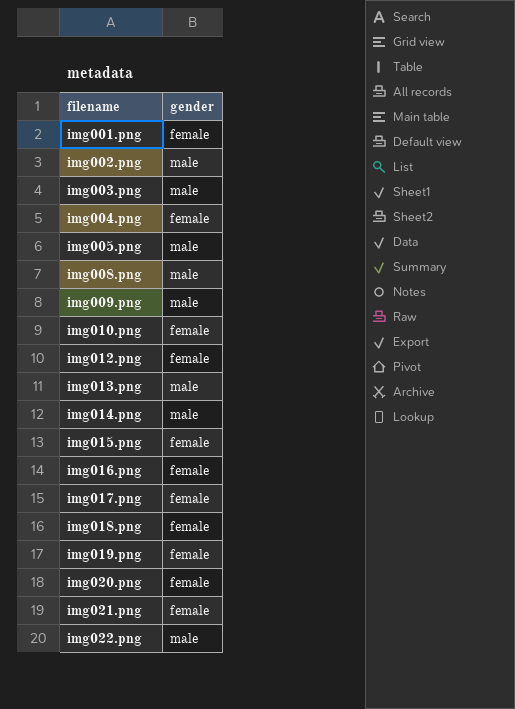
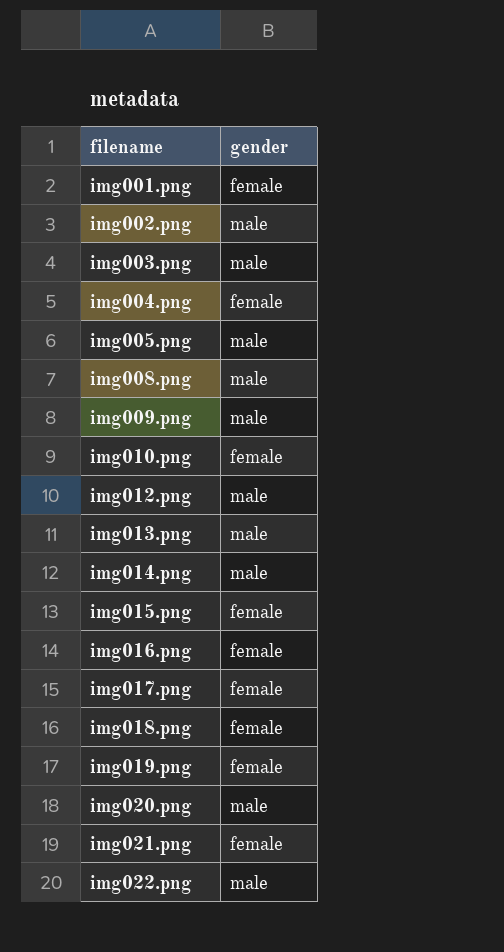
img012.png | gender: female -> male
img020.png | gender: female -> male

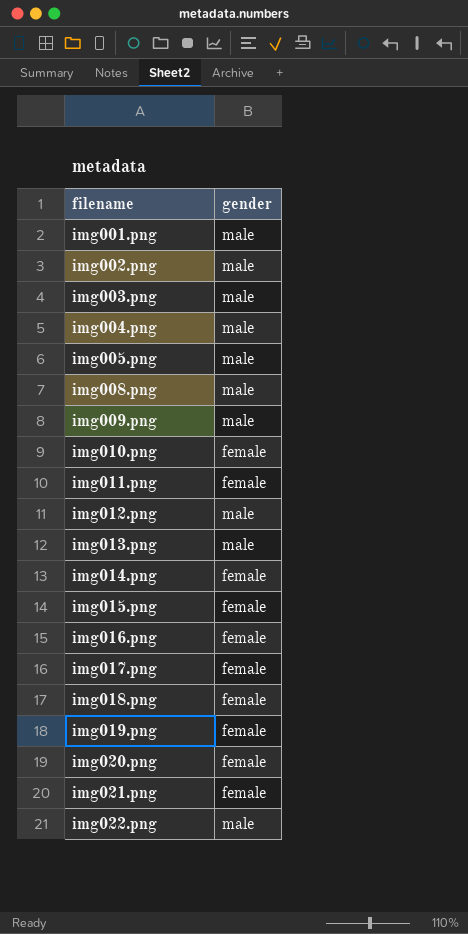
img001.png | gender: female -> male
img004.png | gender: female -> male
row img011.png: none -> female
img014.png | gender: male -> female
img020.png | gender: male -> female

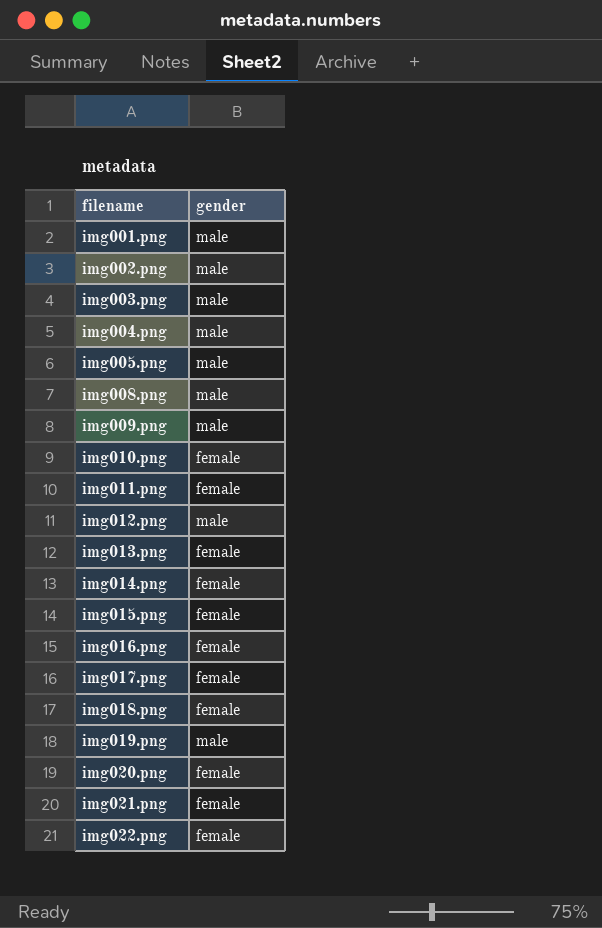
img013.png | gender: male -> female
img019.png | gender: female -> male
img022.png | gender: male -> female

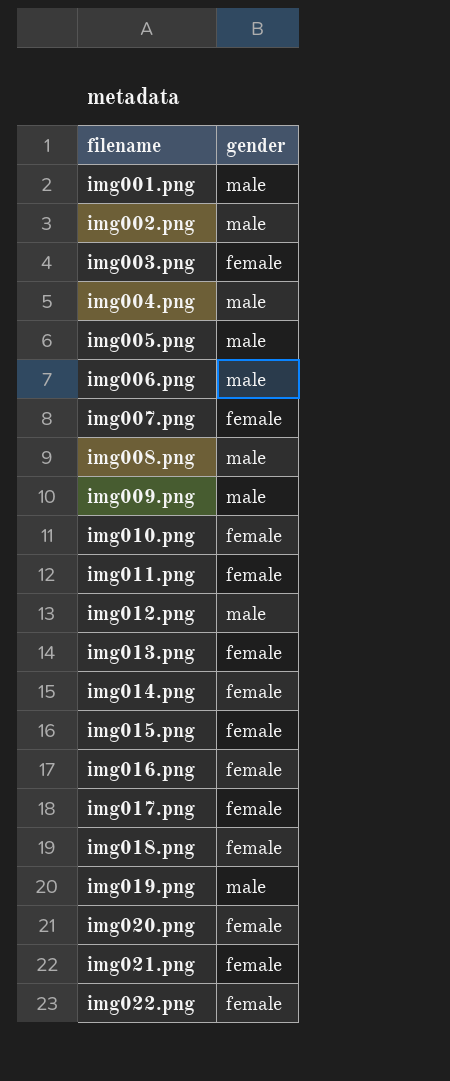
img003.png | gender: male -> female
row img006.png: none -> male
row img007.png: none -> female

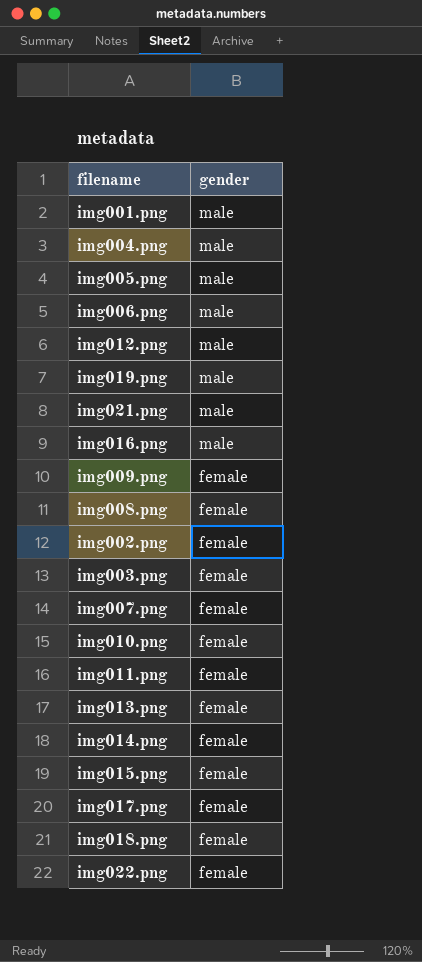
row order: filename ascending -> gender descending
row img020.png: female -> none
img021.png | gender: female -> male
img016.png | gender: female -> male
img009.png | gender: male -> female
img008.png | gender: male -> female
img002.png | gender: male -> female

